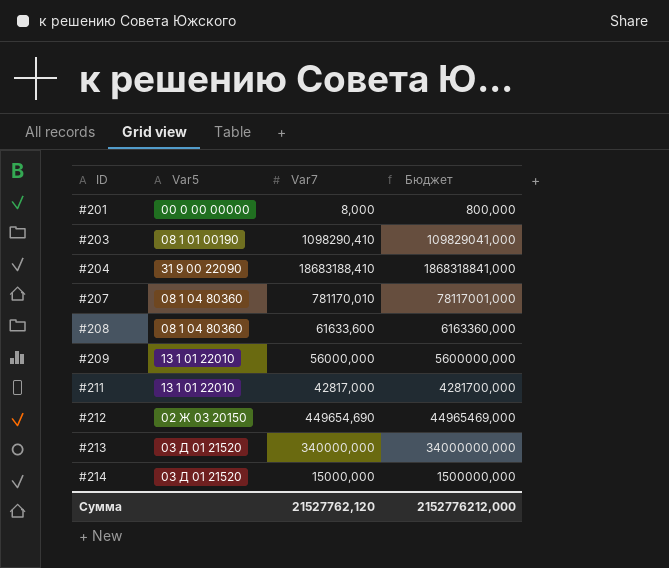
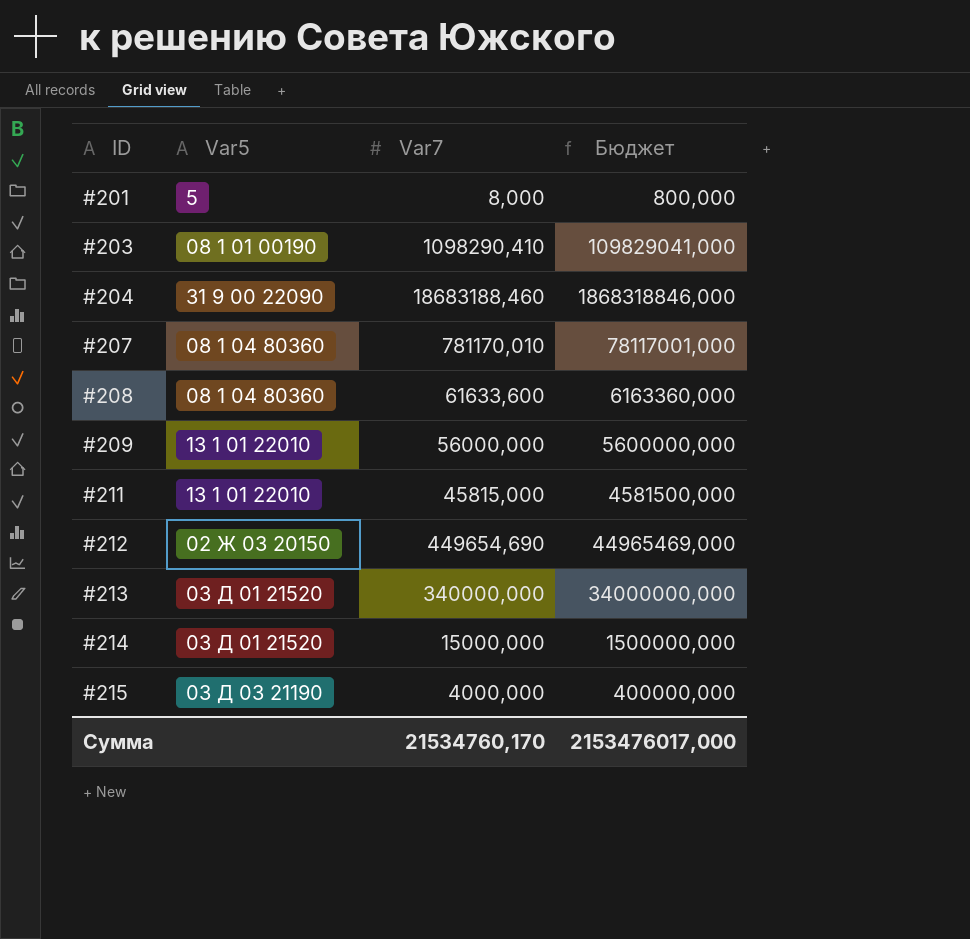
#201 | Var5: 00 0 00 00000 -> 5
#204 | Var7: 18683188,410 -> 18683188,460
#204 | Бюджет: 1868318841,000 -> 1868318846,000
#211 | Var7: 42817,000 -> 45815,000
#211 | Бюджет: 4281700,000 -> 4581500,000
row #215: none -> 03 Д 03 21190 | 4000,000 | 400000,000
Сумма | Var7: 21527762,120 -> 21534760,170
Сумма | Бюджет: 2152776212,000 -> 2153476017,000

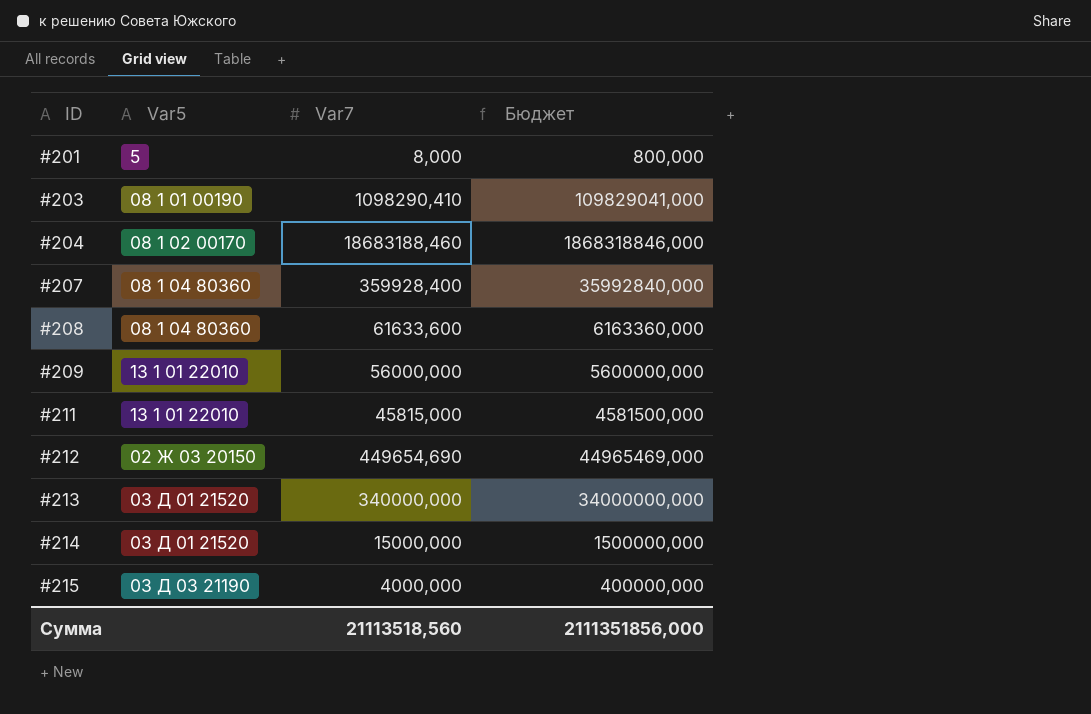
#204 | Var5: 31 9 00 22090 -> 08 1 02 00170
#207 | Var7: 781170,010 -> 359928,400
#207 | Бюджет: 78117001,000 -> 35992840,000
Сумма | Var7: 21534760,170 -> 21113518,560
Сумма | Бюджет: 2153476017,000 -> 2111351856,000

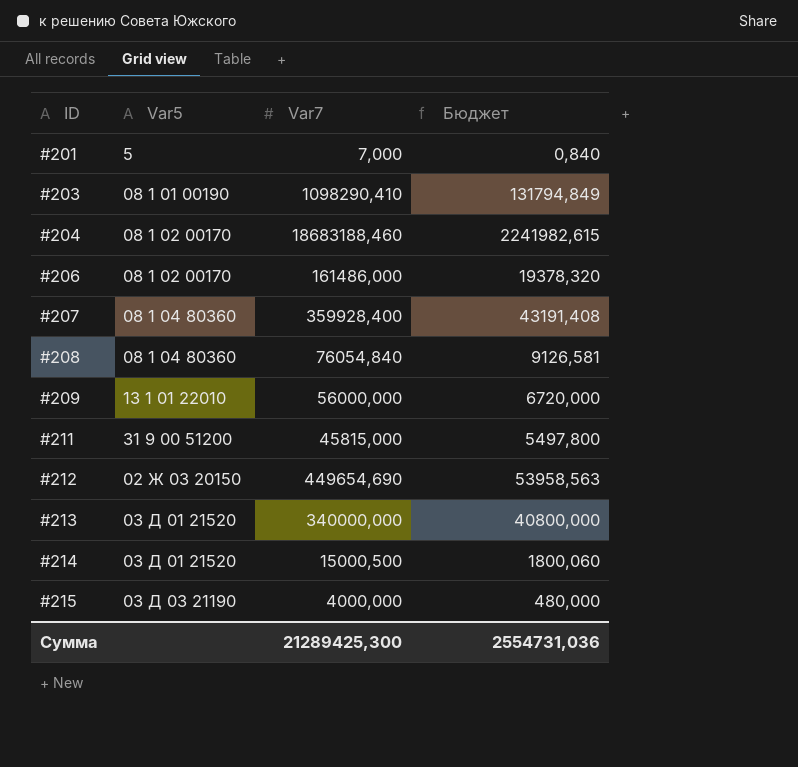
column Бюджет | formula: [Var7] * 100 -> [Var7] * 0,12
#201 | Var7: 8,000 -> 7,000
row #206: none -> 08 1 02 00170 | 161486,000 | 19378,320
#208 | Var7: 61633,600 -> 76054,840
#211 | Var5: 13 1 01 22010 -> 31 9 00 51200
#214 | Var7: 15000,000 -> 15000,500
Сумма | Var7: 21113518,560 -> 21289425,300
Сумма | Бюджет: 2111351856,000 -> 2554731,036

